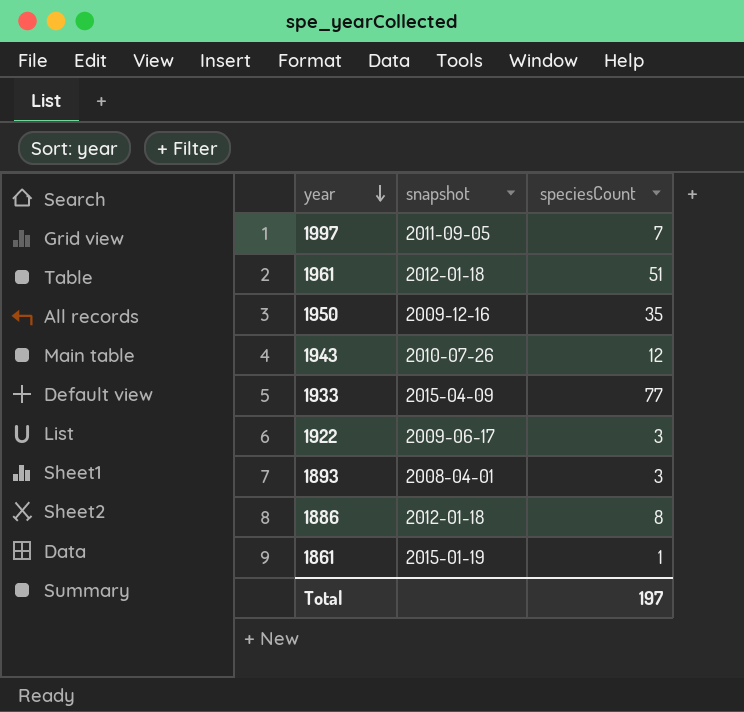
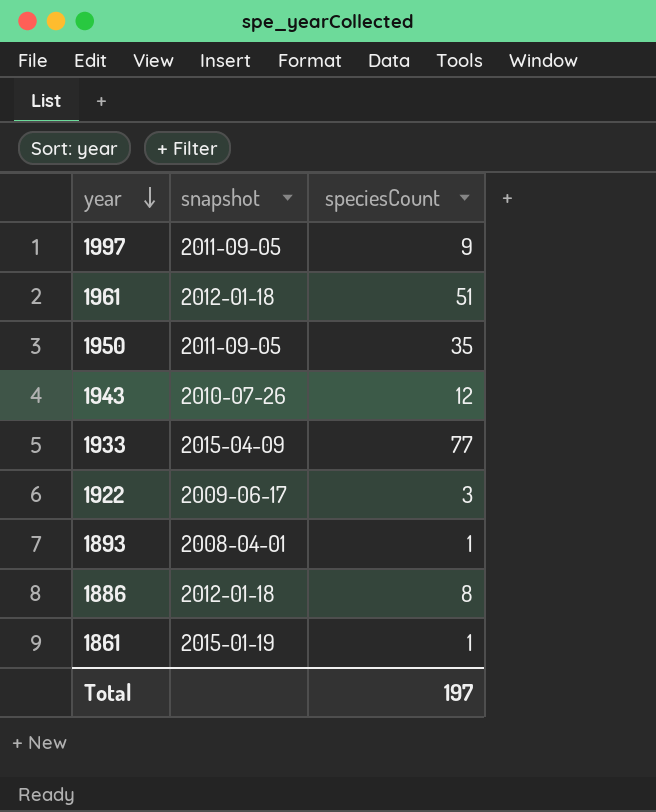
1997 | speciesCount: 7 -> 9
1950 | snapshot: 2009-12-16 -> 2011-09-05
1893 | speciesCount: 3 -> 1

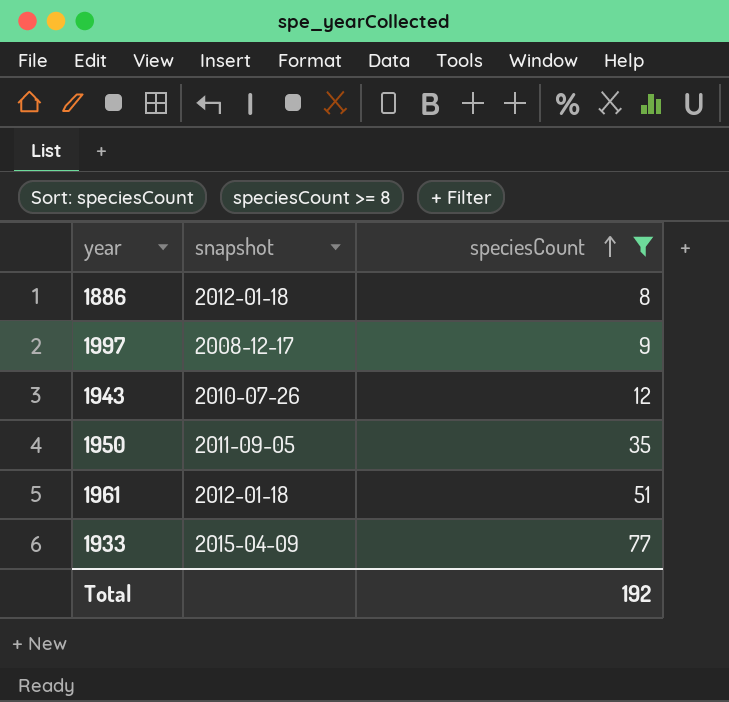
filter: none -> speciesCount >= 8
row order: year descending -> speciesCount ascending
1997 | snapshot: 2011-09-05 -> 2008-12-17
Total | speciesCount: 197 -> 192

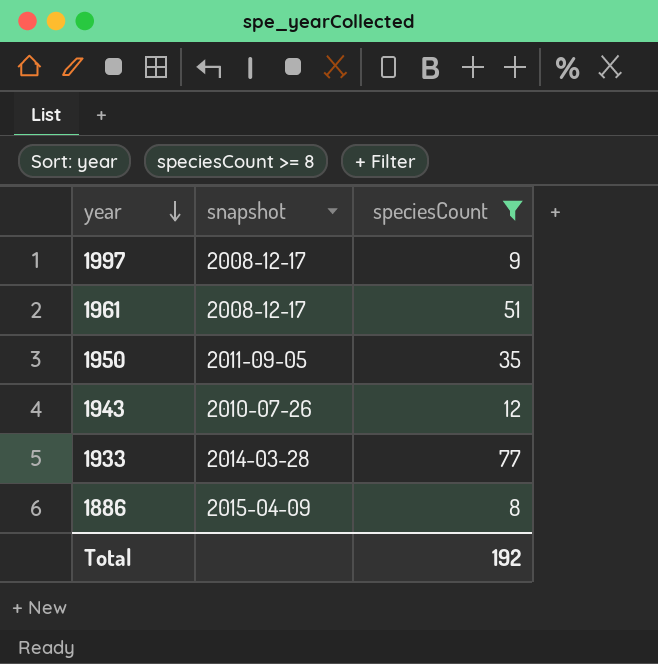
row order: speciesCount ascending -> year descending
1961 | snapshot: 2012-01-18 -> 2008-12-17
1933 | snapshot: 2015-04-09 -> 2014-03-28
1886 | snapshot: 2012-01-18 -> 2015-04-09

